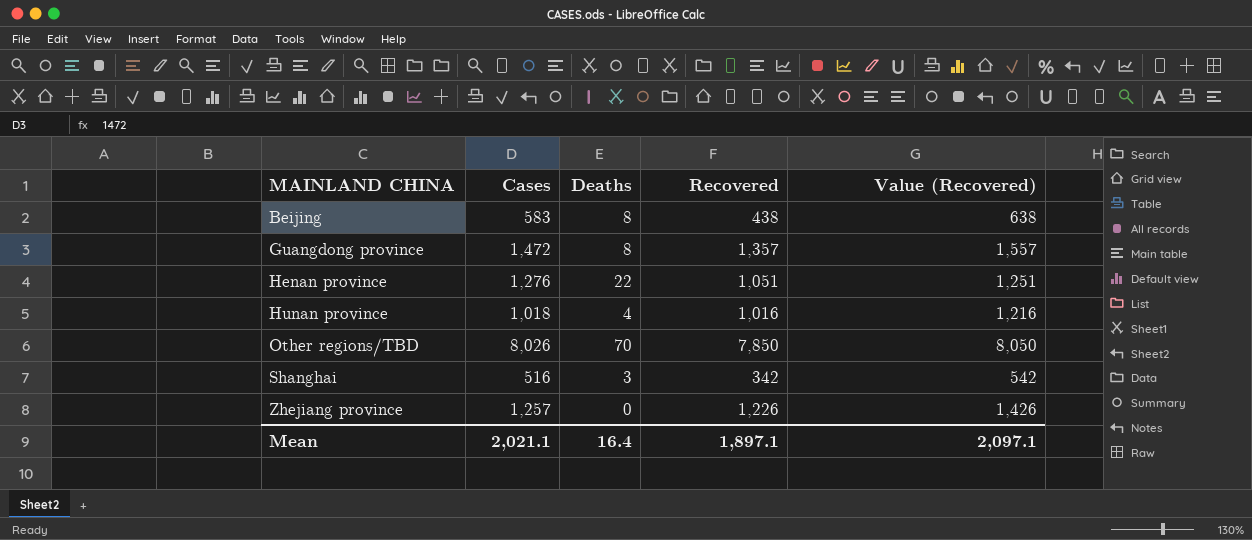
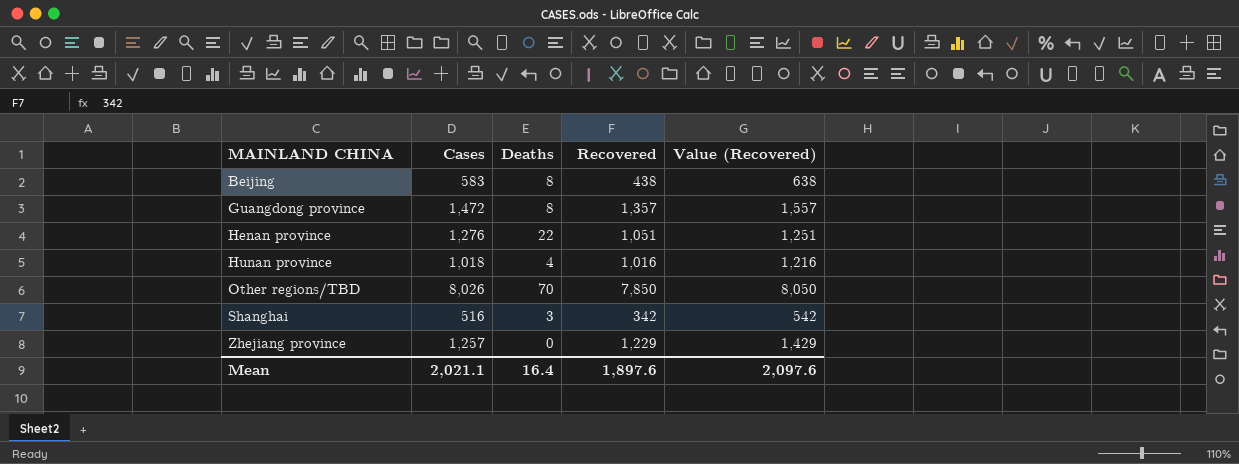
Zhejiang province | Recovered: 1,226 -> 1,229
Zhejiang province | Value (Recovered): 1,426 -> 1,429
Mean | Recovered: 1,897.1 -> 1,897.6
Mean | Value (Recovered): 2,097.1 -> 2,097.6

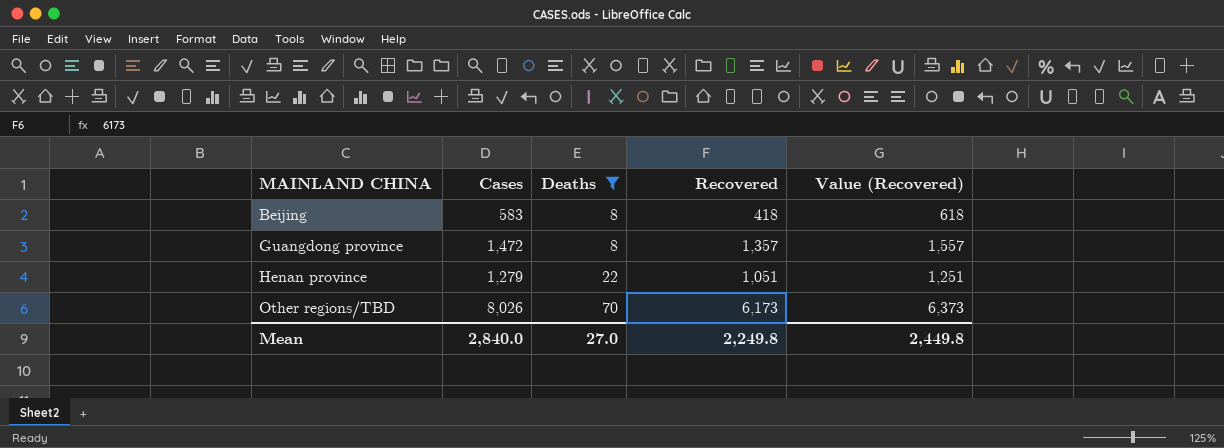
filter: none -> Deaths >= 8
Beijing | Recovered: 438 -> 418
Beijing | Value (Recovered): 638 -> 618
Henan province | Cases: 1,276 -> 1,279
Other regions/TBD | Recovered: 7,850 -> 6,173
Other regions/TBD | Value (Recovered): 8,050 -> 6,373
Mean | Cases: 2,021.1 -> 2,840.0
Mean | Deaths: 16.4 -> 27.0
Mean | Recovered: 1,897.6 -> 2,249.8
Mean | Value (Recovered): 2,097.6 -> 2,449.8

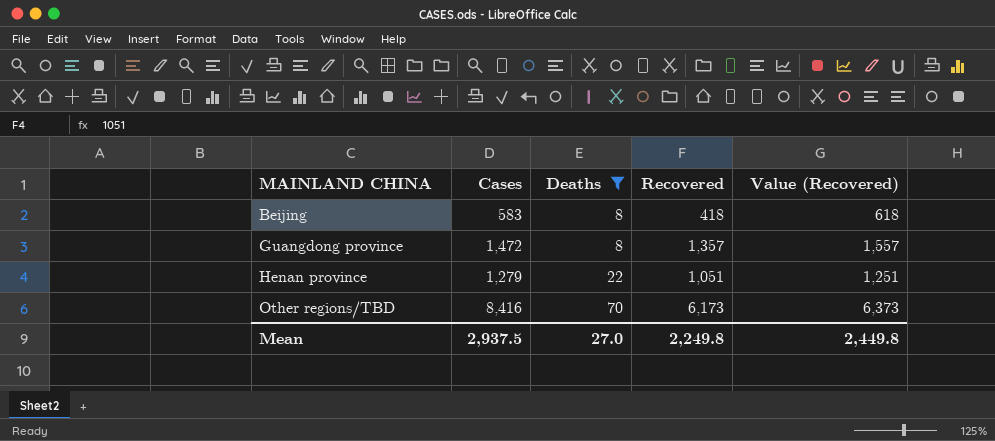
Other regions/TBD | Cases: 8,026 -> 8,416
Mean | Cases: 2,840.0 -> 2,937.5

